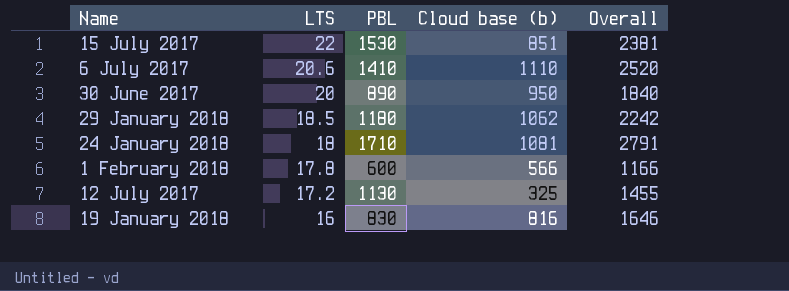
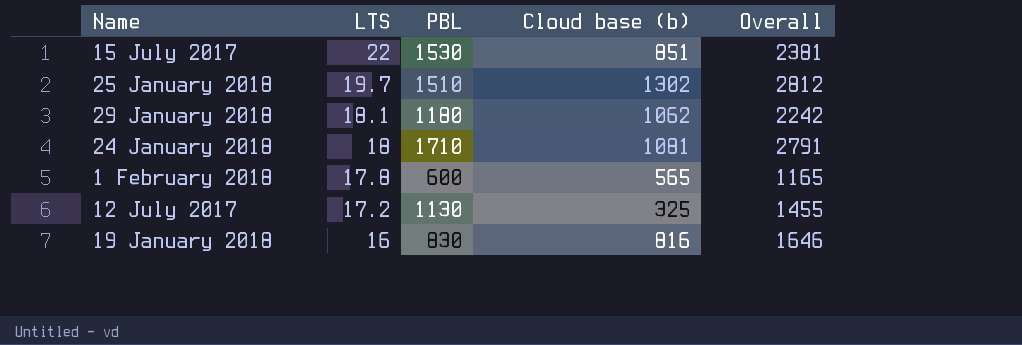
row 6 July 2017: 20.6 | 1410 | 1110 | 2520 -> none
row 30 June 2017: 20 | 890 | 950 | 1840 -> none
row 25 January 2018: none -> 19.7 | 1510 | 1302 | 2812
29 January 2018 | LTS: 18.5 -> 18.1
1 February 2018 | Cloud base (b): 566 -> 565
1 February 2018 | Overall: 1166 -> 1165

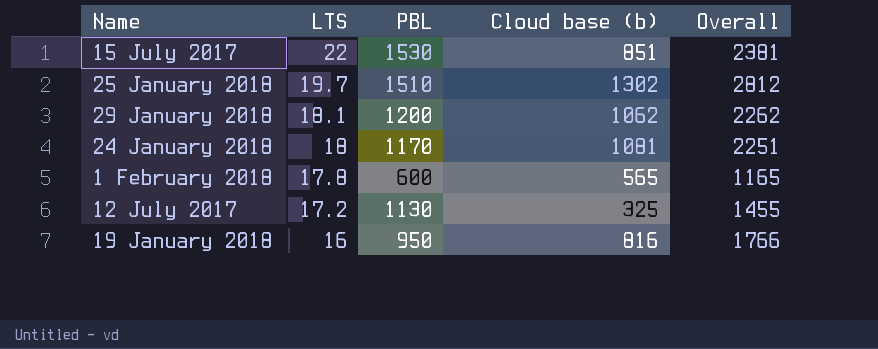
29 January 2018 | PBL: 1180 -> 1200
29 January 2018 | Overall: 2242 -> 2262
24 January 2018 | PBL: 1710 -> 1170
24 January 2018 | Overall: 2791 -> 2251
19 January 2018 | PBL: 830 -> 950
19 January 2018 | Overall: 1646 -> 1766

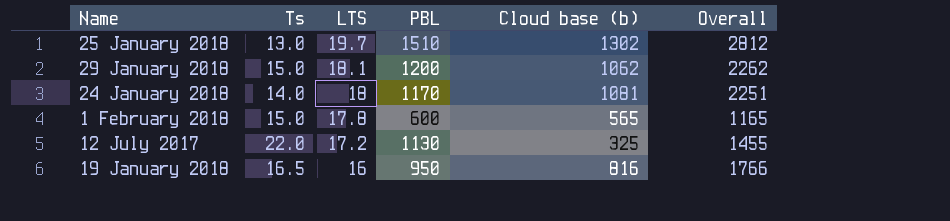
column Ts | position: none -> 2
row 15 July 2017: 22 | 1530 | 851 | 2381 -> none

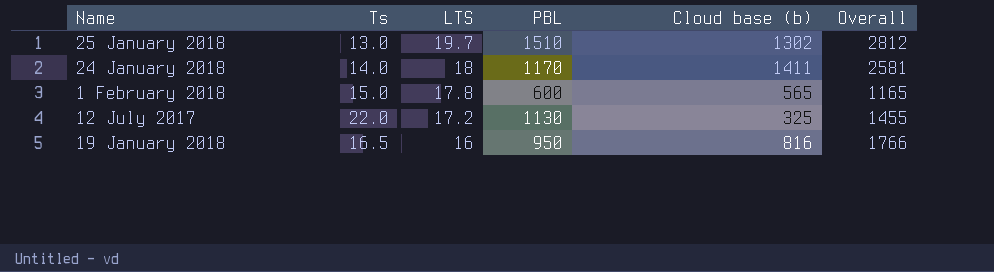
row 29 January 2018: 15.0 | 18.1 | 1200 | 1062 | 2262 -> none
24 January 2018 | Cloud base (b): 1081 -> 1411
24 January 2018 | Overall: 2251 -> 2581

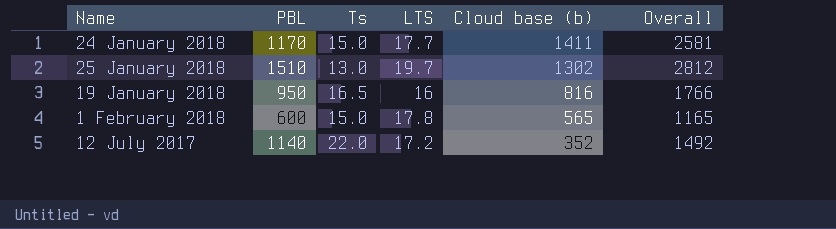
row order: LTS descending -> Cloud base (b) descending
column PBL | position: 4 -> 2
24 January 2018 | Ts: 14.0 -> 15.0
24 January 2018 | LTS: 18 -> 17.7
12 July 2017 | PBL: 1130 -> 1140
12 July 2017 | Cloud base (b): 325 -> 352
12 July 2017 | Overall: 1455 -> 1492

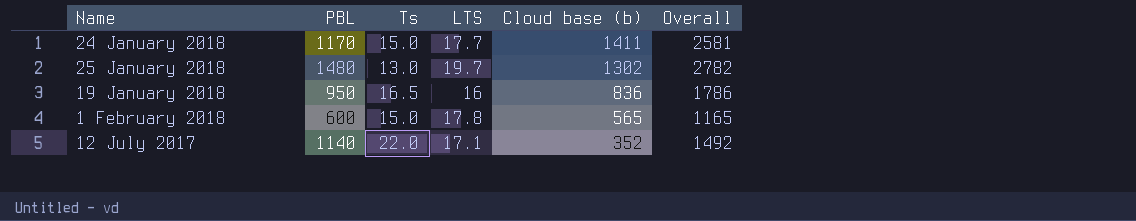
25 January 2018 | PBL: 1510 -> 1480
25 January 2018 | Overall: 2812 -> 2782
19 January 2018 | Cloud base (b): 816 -> 836
19 January 2018 | Overall: 1766 -> 1786
12 July 2017 | LTS: 17.2 -> 17.1

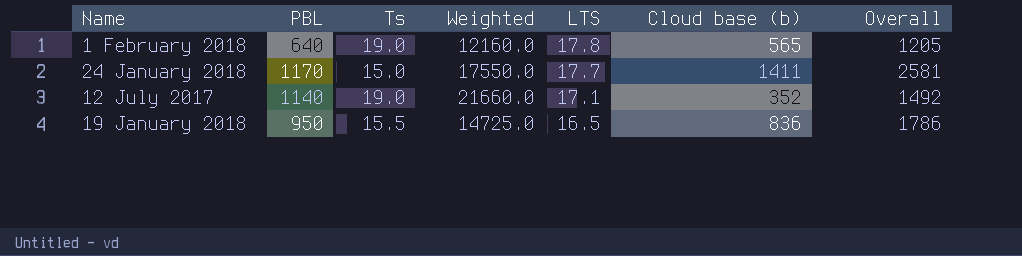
row order: Cloud base (b) descending -> LTS descending
column Weighted | formula: none -> [PBL] * [Ts]
row 25 January 2018: 1480 | 13.0 | 19.7 | 1302 | 2782 -> none
1 February 2018 | PBL: 600 -> 640
1 February 2018 | Ts: 15.0 -> 19.0
1 February 2018 | Overall: 1165 -> 1205
12 July 2017 | Ts: 22.0 -> 19.0
19 January 2018 | Ts: 16.5 -> 15.5
19 January 2018 | LTS: 16 -> 16.5

